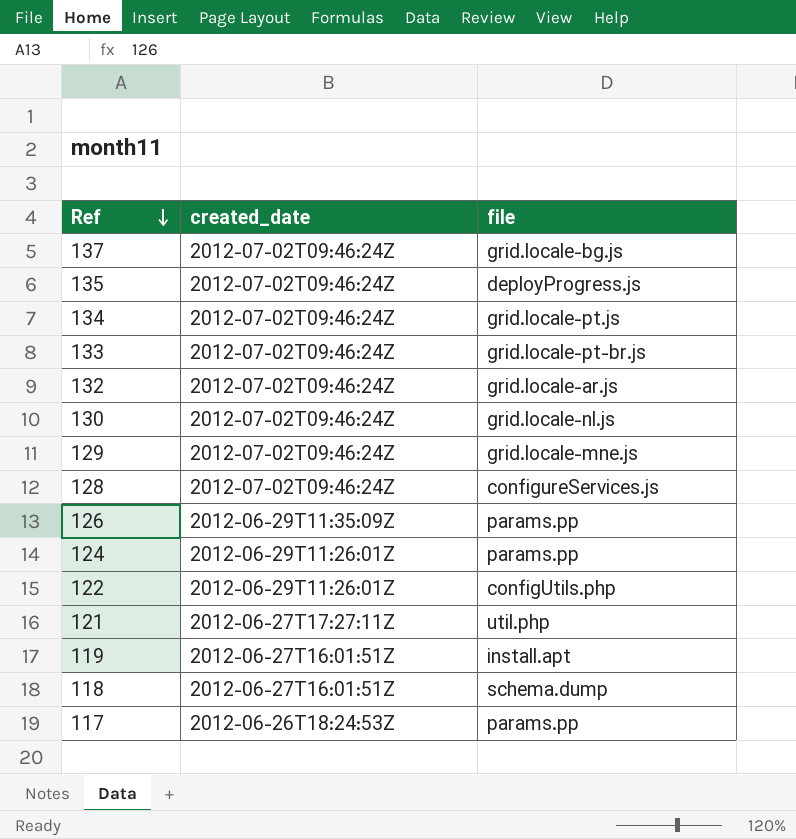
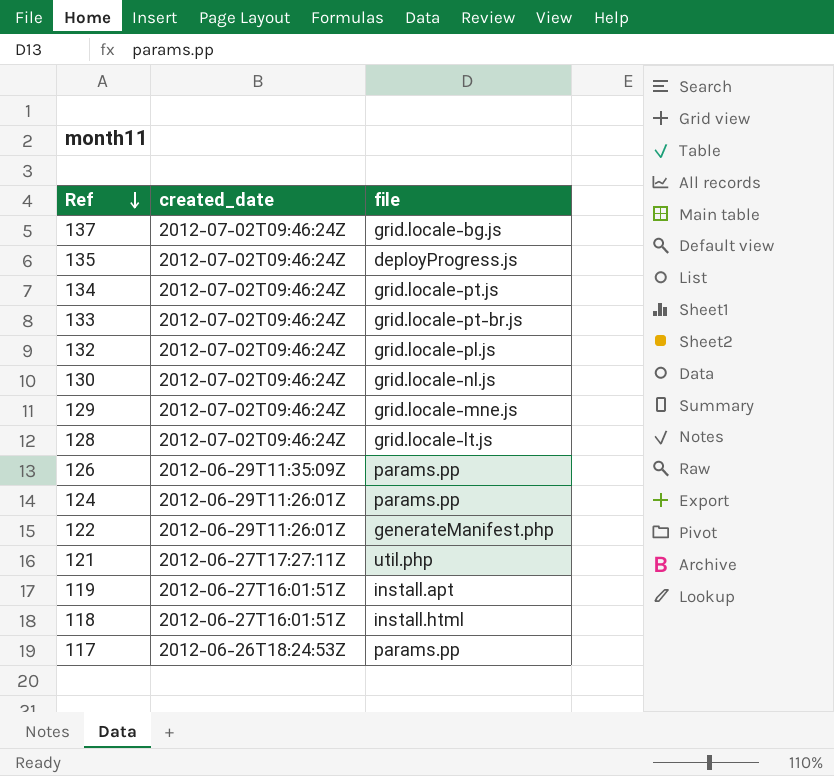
132 | file: grid.locale-ar.js -> grid.locale-pl.js
128 | file: configureServices.js -> grid.locale-lt.js
122 | file: configUtils.php -> generateManifest.php
118 | file: schema.dump -> install.html

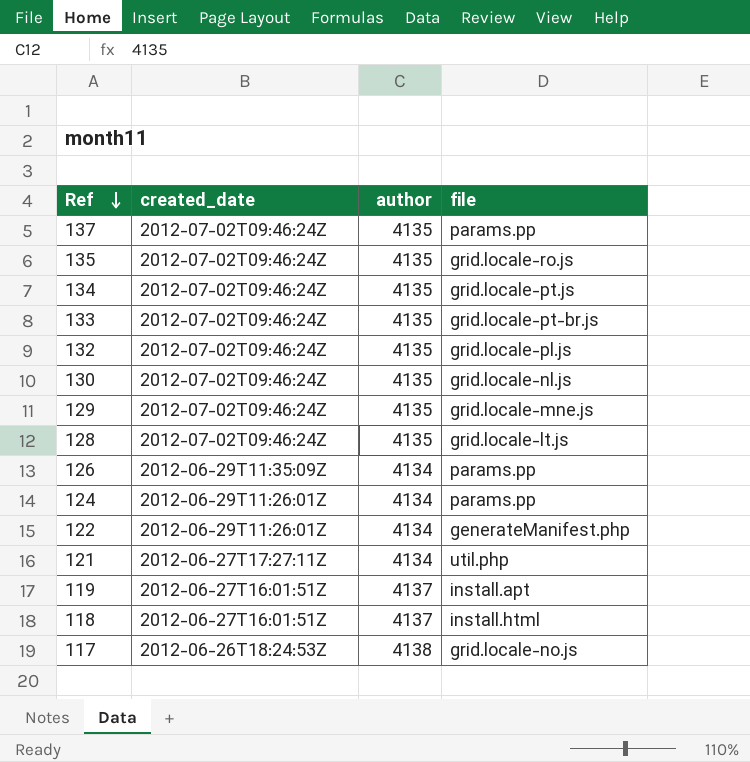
column author | position: none -> 3
137 | file: grid.locale-bg.js -> params.pp
135 | file: deployProgress.js -> grid.locale-ro.js
117 | file: params.pp -> grid.locale-no.js

